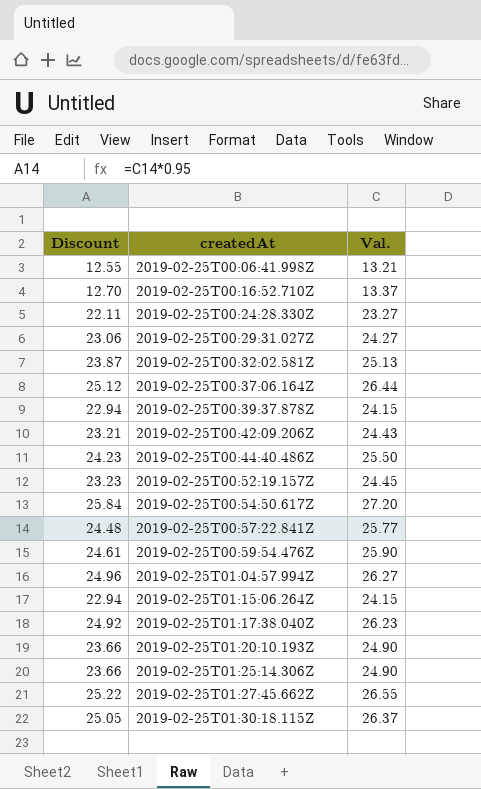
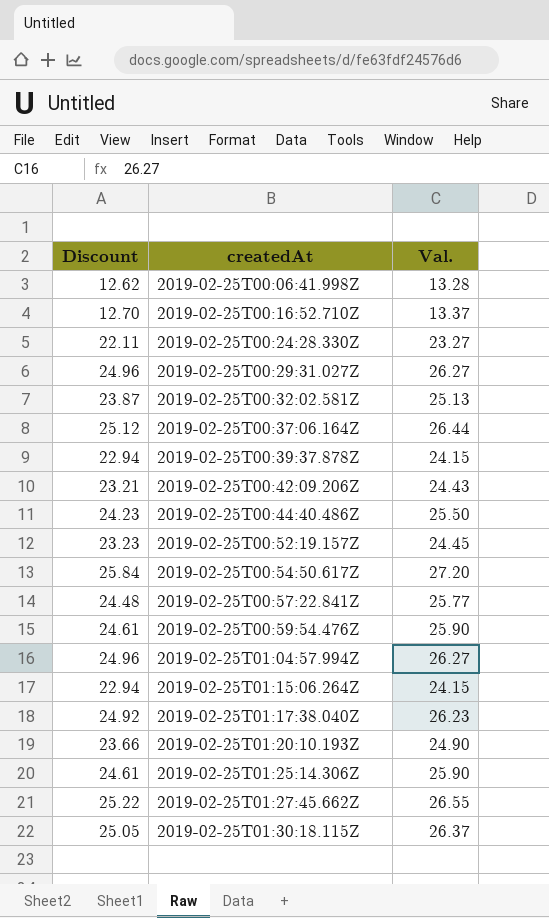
2019-02-25T00:06:41.998Z | Discount: 12.55 -> 12.62
2019-02-25T00:06:41.998Z | Val.: 13.21 -> 13.28
2019-02-25T00:29:31.027Z | Discount: 23.06 -> 24.96
2019-02-25T00:29:31.027Z | Val.: 24.27 -> 26.27
2019-02-25T01:25:14.306Z | Discount: 23.66 -> 24.61
2019-02-25T01:25:14.306Z | Val.: 24.90 -> 25.90

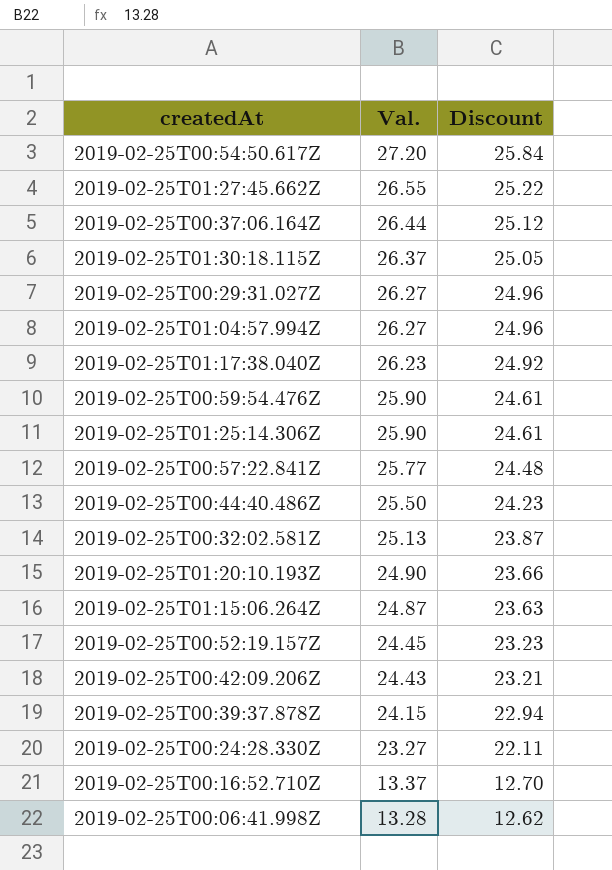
row order: createdAt ascending -> Val. descending
column Discount | position: 1 -> 3
2019-02-25T01:15:06.264Z | Val.: 24.15 -> 24.87
2019-02-25T01:15:06.264Z | Discount: 22.94 -> 23.63

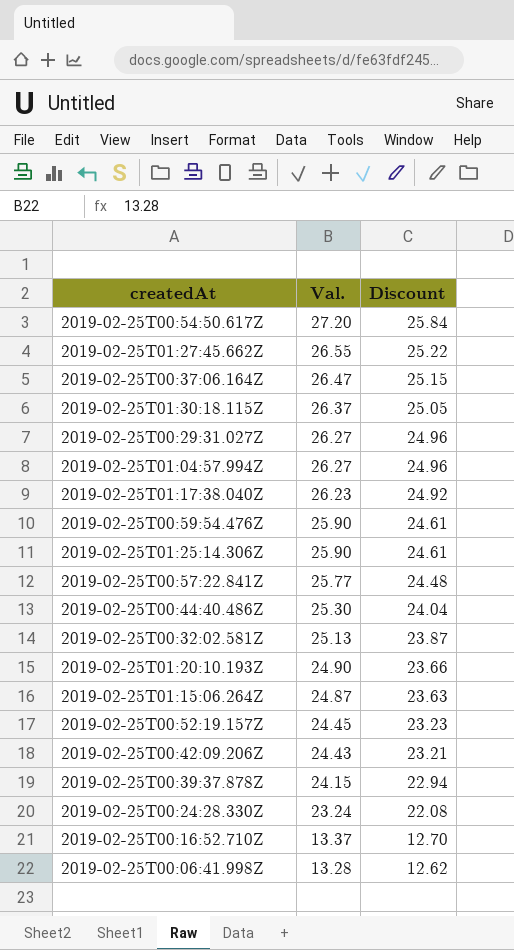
2019-02-25T00:37:06.164Z | Val.: 26.44 -> 26.47
2019-02-25T00:37:06.164Z | Discount: 25.12 -> 25.15
2019-02-25T00:44:40.486Z | Val.: 25.50 -> 25.30
2019-02-25T00:44:40.486Z | Discount: 24.23 -> 24.04
2019-02-25T00:24:28.330Z | Val.: 23.27 -> 23.24
2019-02-25T00:24:28.330Z | Discount: 22.11 -> 22.08

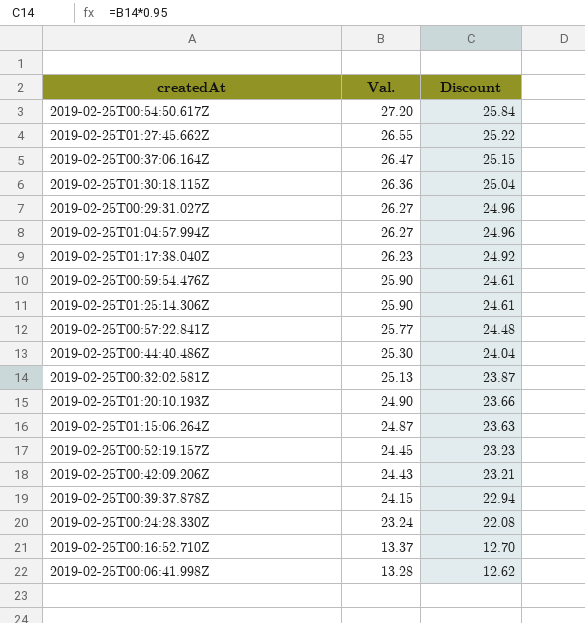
2019-02-25T01:30:18.115Z | Val.: 26.37 -> 26.36
2019-02-25T01:30:18.115Z | Discount: 25.05 -> 25.04

